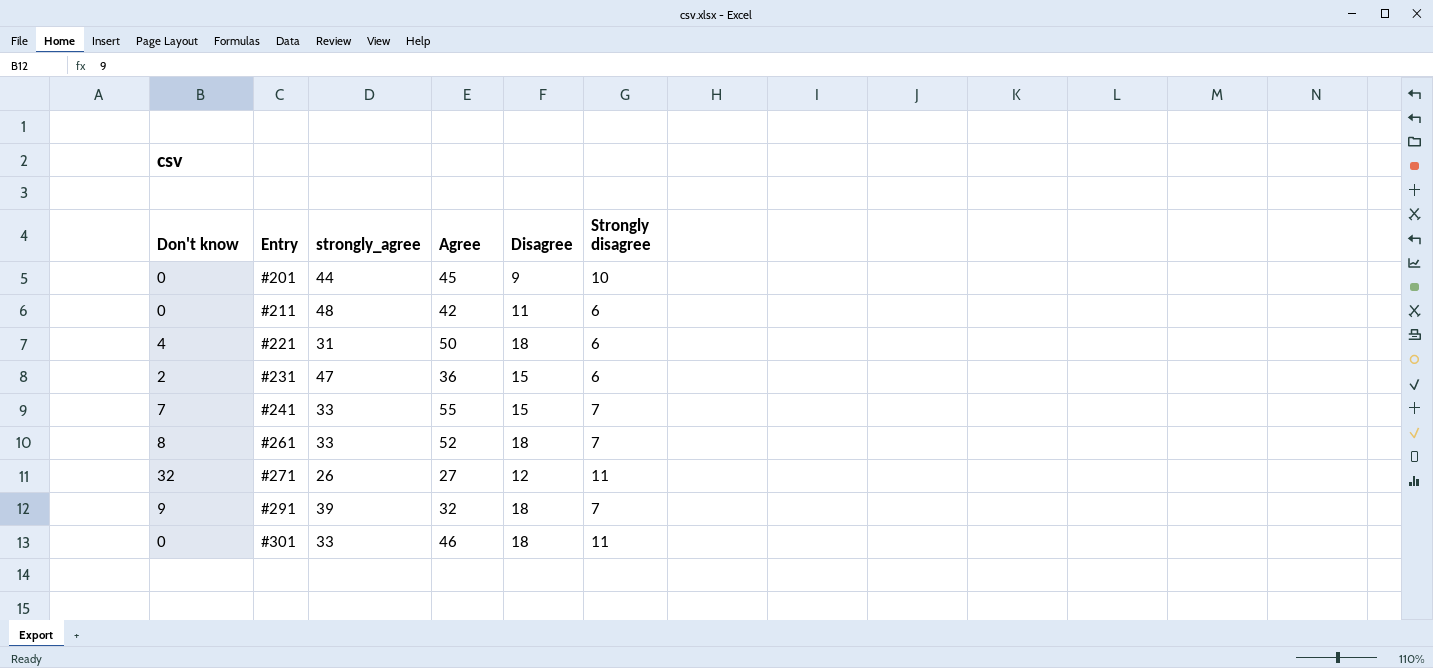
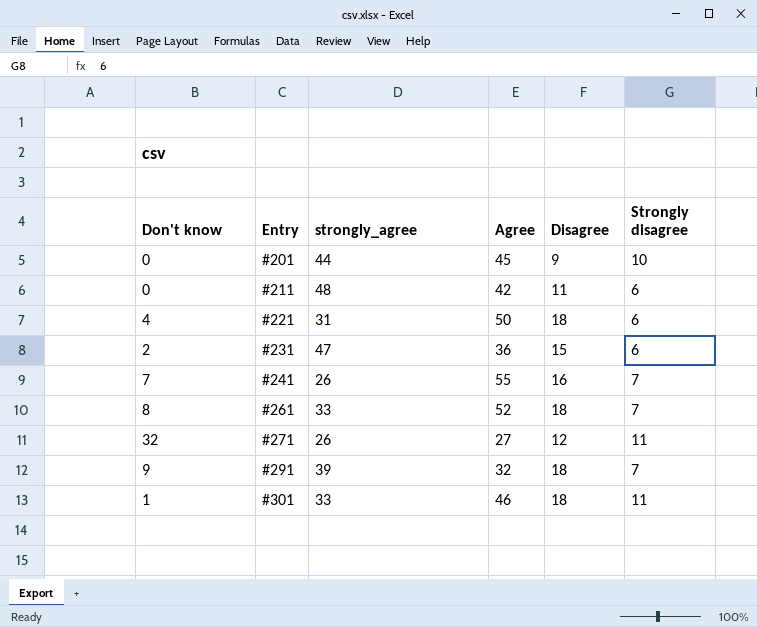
#241 | strongly_agree: 33 -> 26
#241 | Disagree: 15 -> 16
#301 | Don't know: 0 -> 1

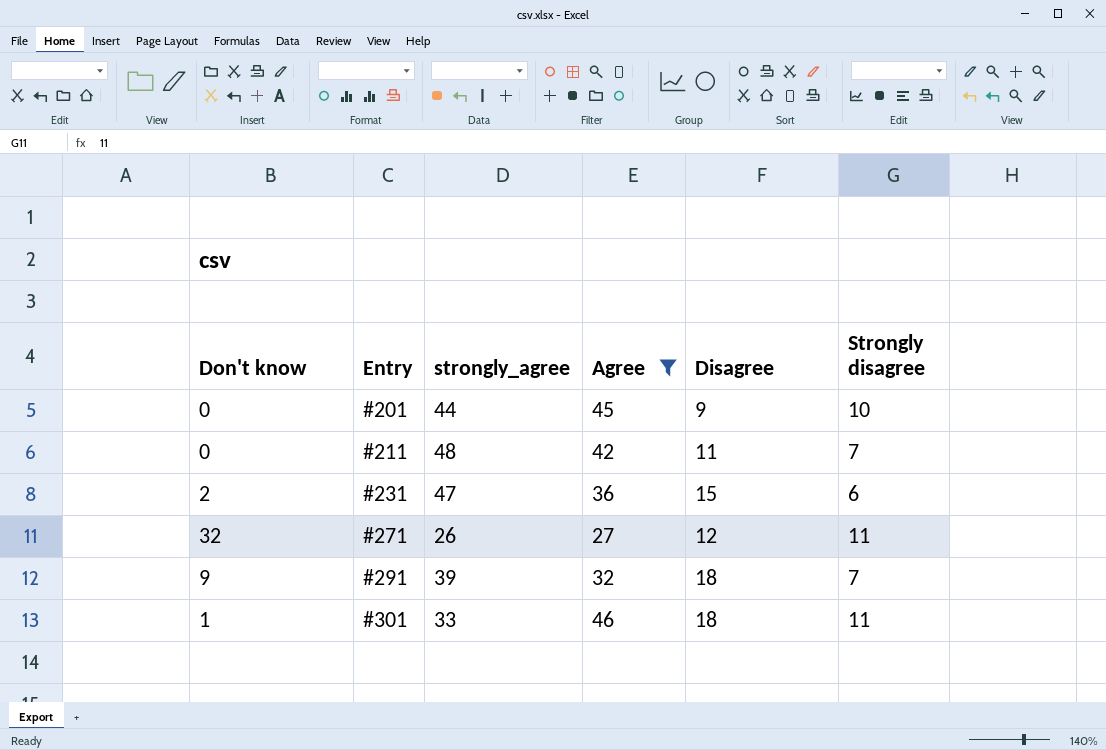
filter: none -> Agree <= 46
#211 | Strongly disagree: 6 -> 7

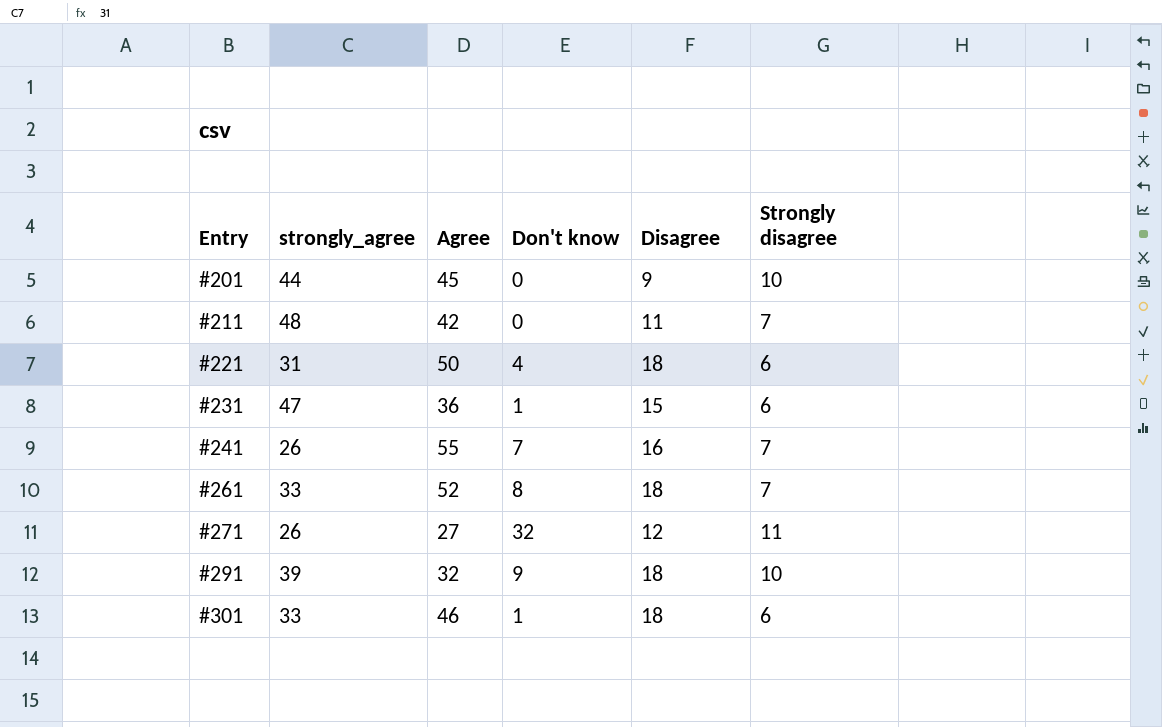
filter: Agree <= 46 -> none
column Don't know | position: 1 -> 4
#231 | Don't know: 2 -> 1
#291 | Strongly disagree: 7 -> 10
#301 | Strongly disagree: 11 -> 6

